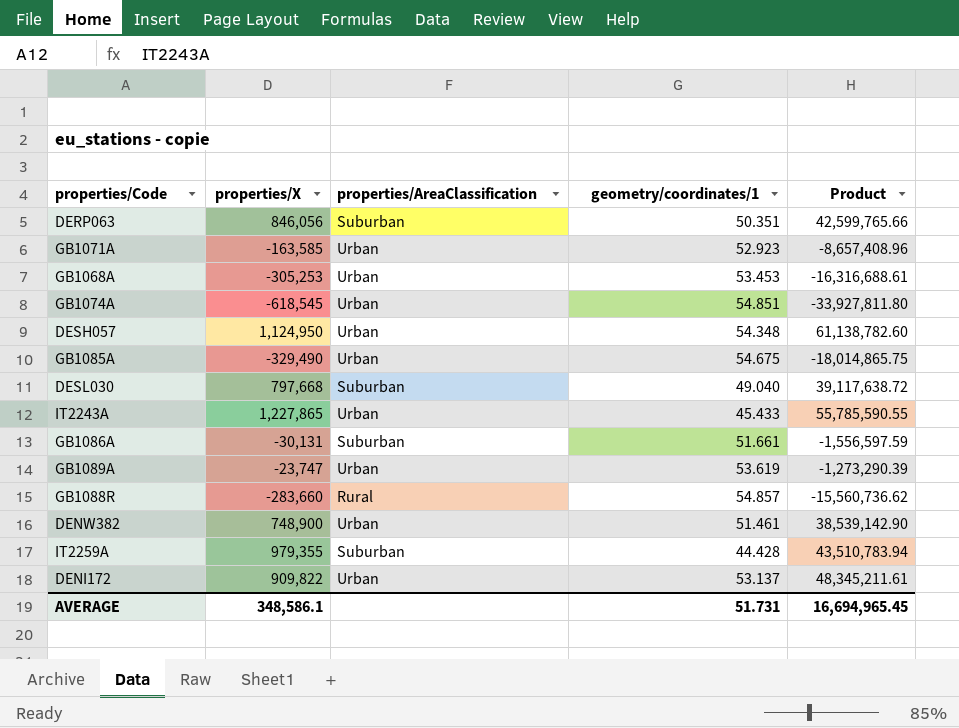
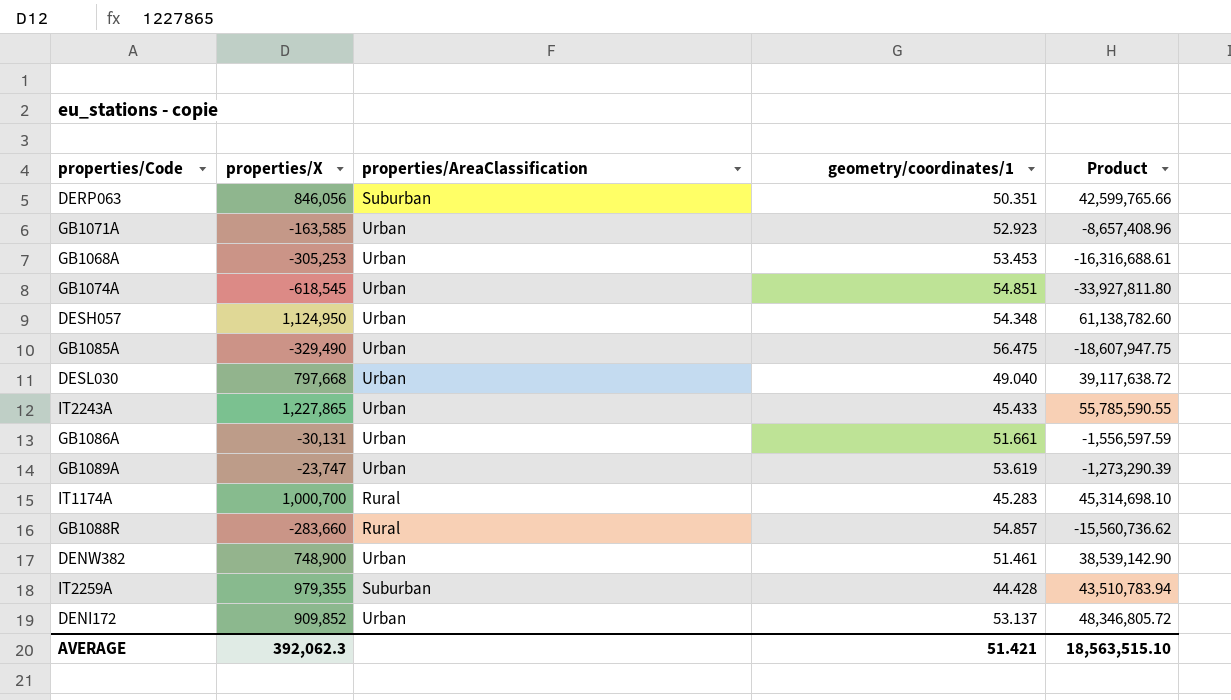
GB1085A | geometry/coordinates/1: 54.675 -> 56.475
GB1085A | Product: -18,014,865.75 -> -18,607,947.75
DESL030 | properties/AreaClassification: Suburban -> Urban
GB1086A | properties/AreaClassification: Suburban -> Urban
row IT1174A: none -> 1,000,700 | Rural | 45.283 | 45,314,698.10
DENI172 | properties/X: 909,822 -> 909,852
DENI172 | Product: 48,345,211.61 -> 48,346,805.72
AVERAGE | properties/X: 348,586.1 -> 392,062.3
AVERAGE | geometry/coordinates/1: 51.731 -> 51.421
AVERAGE | Product: 16,694,965.45 -> 18,563,515.10

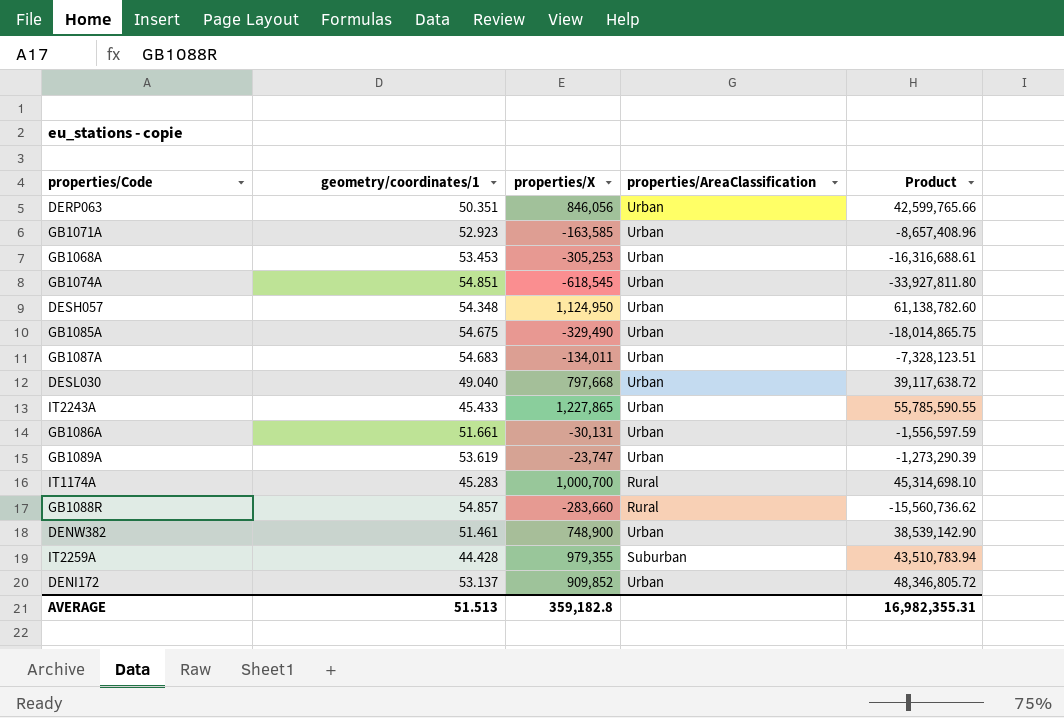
column geometry/coordinates/1 | position: 4 -> 2
DERP063 | properties/AreaClassification: Suburban -> Urban
GB1085A | geometry/coordinates/1: 56.475 -> 54.675
GB1085A | Product: -18,607,947.75 -> -18,014,865.75
row GB1087A: none -> 54.683 | -134,011 | Urban | -7,328,123.51
AVERAGE | geometry/coordinates/1: 51.421 -> 51.513
AVERAGE | properties/X: 392,062.3 -> 359,182.8
AVERAGE | Product: 18,563,515.10 -> 16,982,355.31

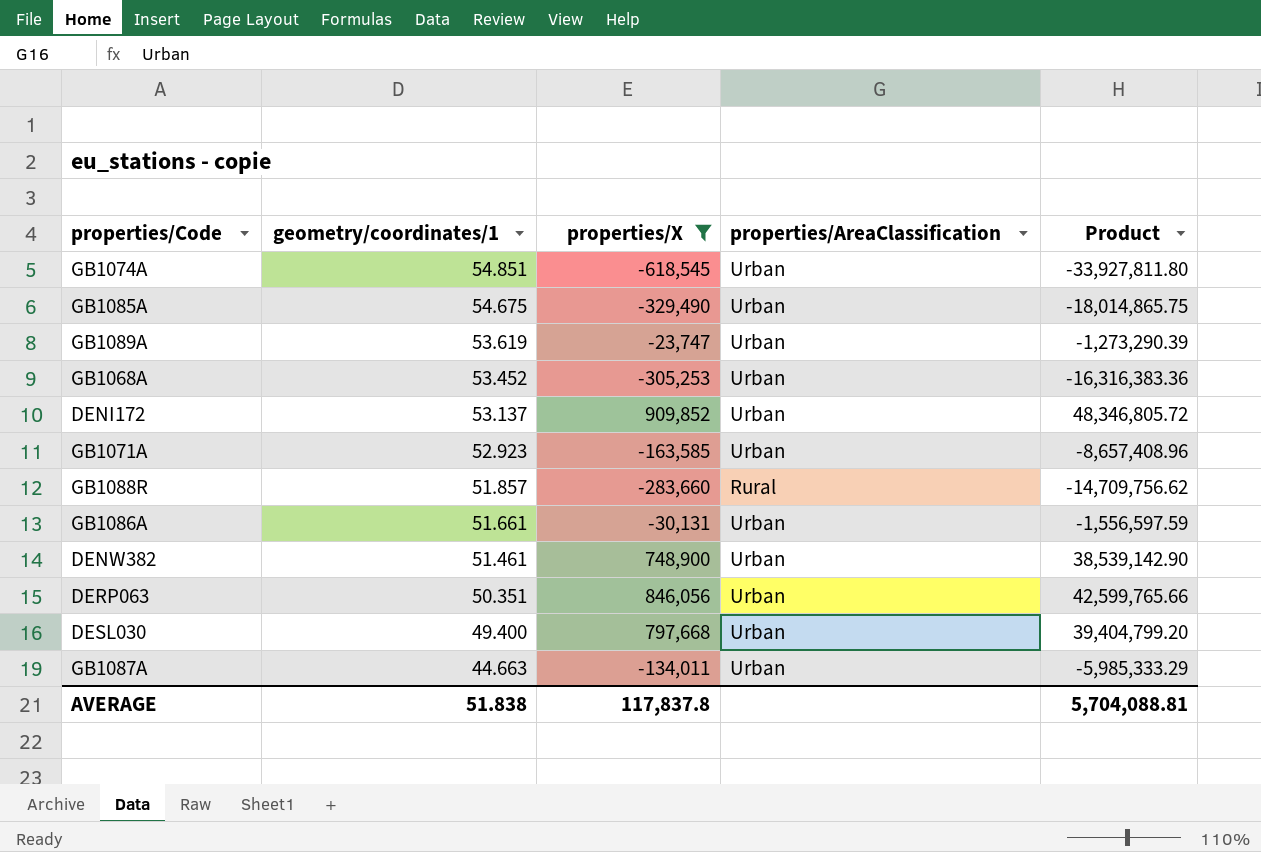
filter: none -> properties/X <= 909,852
row order: none -> geometry/coordinates/1 descending
GB1068A | geometry/coordinates/1: 53.453 -> 53.452
GB1068A | Product: -16,316,688.61 -> -16,316,383.36
GB1088R | geometry/coordinates/1: 54.857 -> 51.857
GB1088R | Product: -15,560,736.62 -> -14,709,756.62
DESL030 | geometry/coordinates/1: 49.040 -> 49.400
DESL030 | Product: 39,117,638.72 -> 39,404,799.20
GB1087A | geometry/coordinates/1: 54.683 -> 44.663
GB1087A | Product: -7,328,123.51 -> -5,985,333.29
AVERAGE | geometry/coordinates/1: 51.513 -> 51.838
AVERAGE | properties/X: 359,182.8 -> 117,837.8
AVERAGE | Product: 16,982,355.31 -> 5,704,088.81

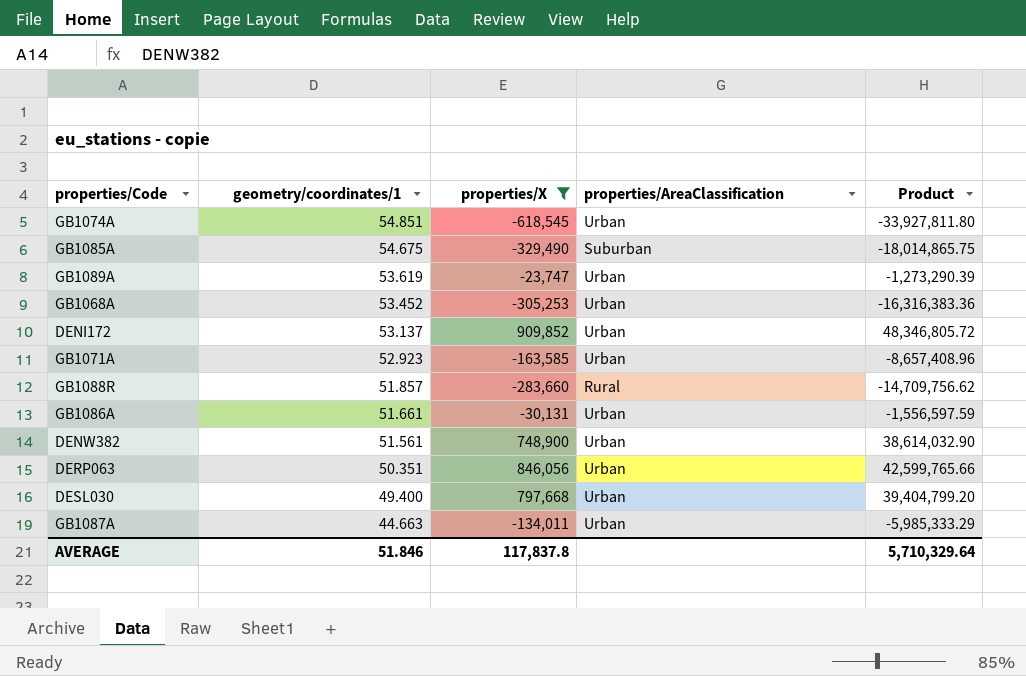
GB1085A | properties/AreaClassification: Urban -> Suburban
DENW382 | geometry/coordinates/1: 51.461 -> 51.561
DENW382 | Product: 38,539,142.90 -> 38,614,032.90
AVERAGE | geometry/coordinates/1: 51.838 -> 51.846
AVERAGE | Product: 5,704,088.81 -> 5,710,329.64

